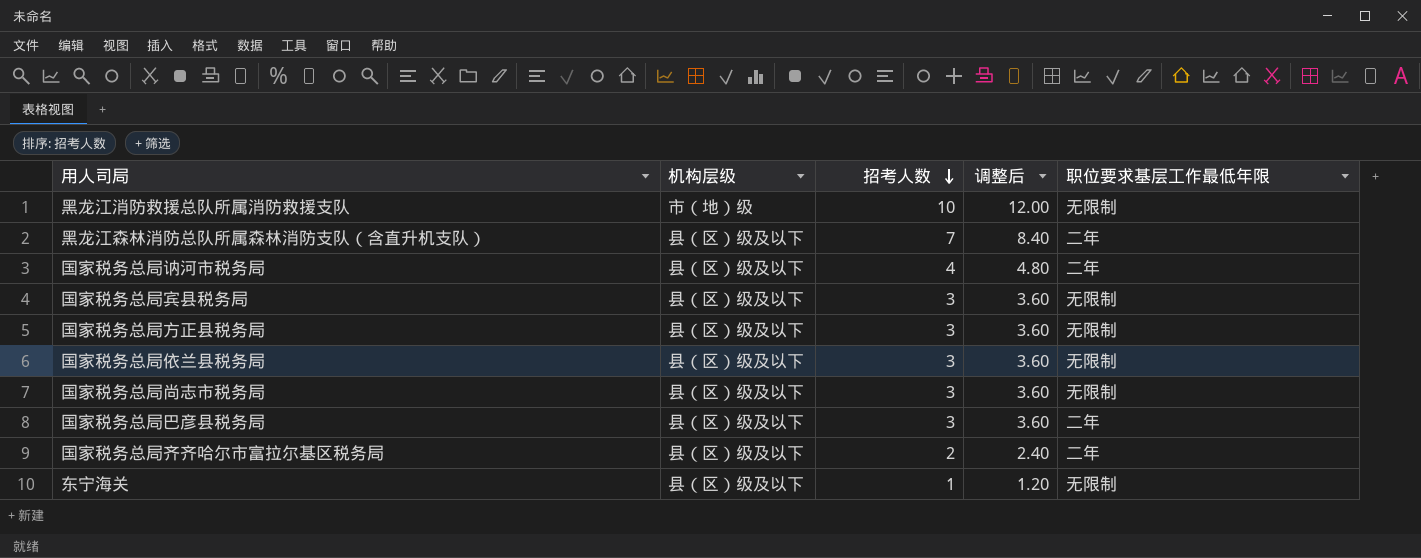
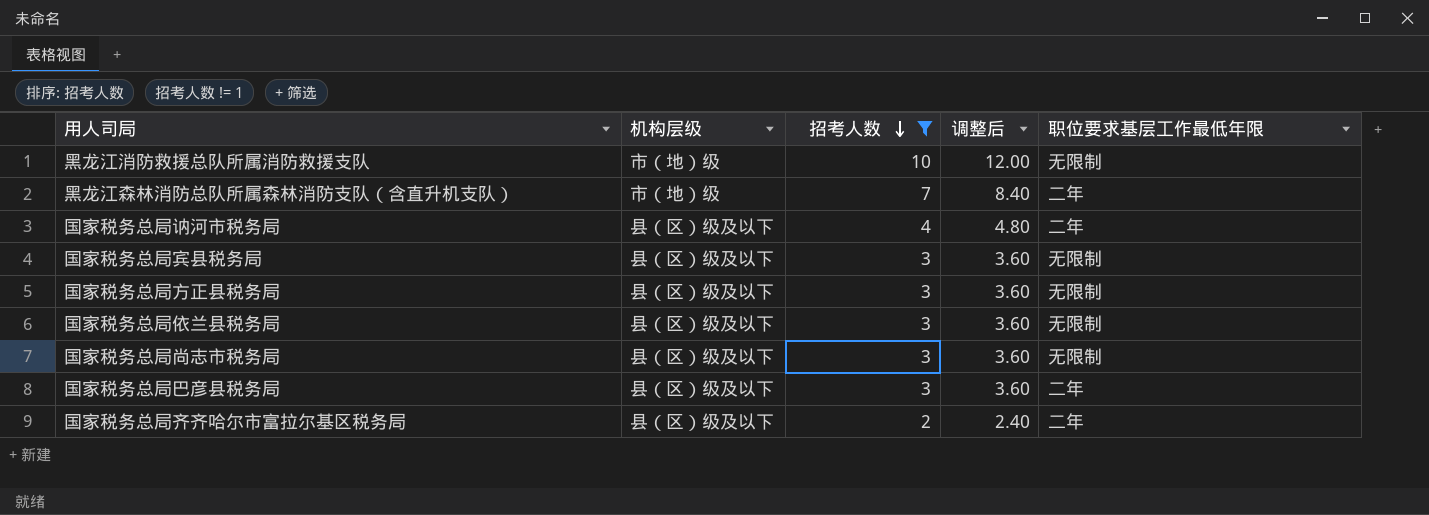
filter: none -> 招考人数 != 1
黑龙江森林消防总队所属森林消防支队（含直升机支队） | 机构层级: 县（区）级及以下 -> 市（地）级

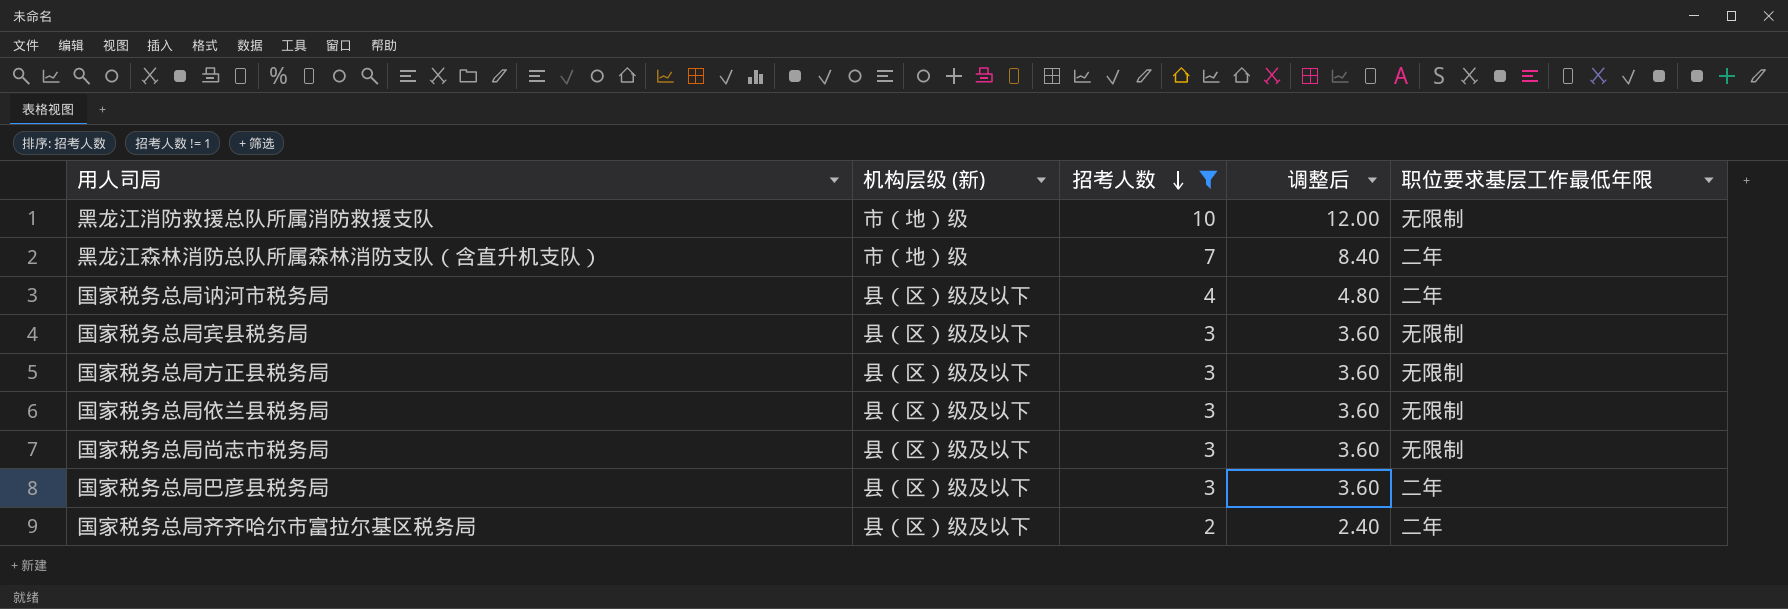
column name: 机构层级 -> 机构层级 (新)

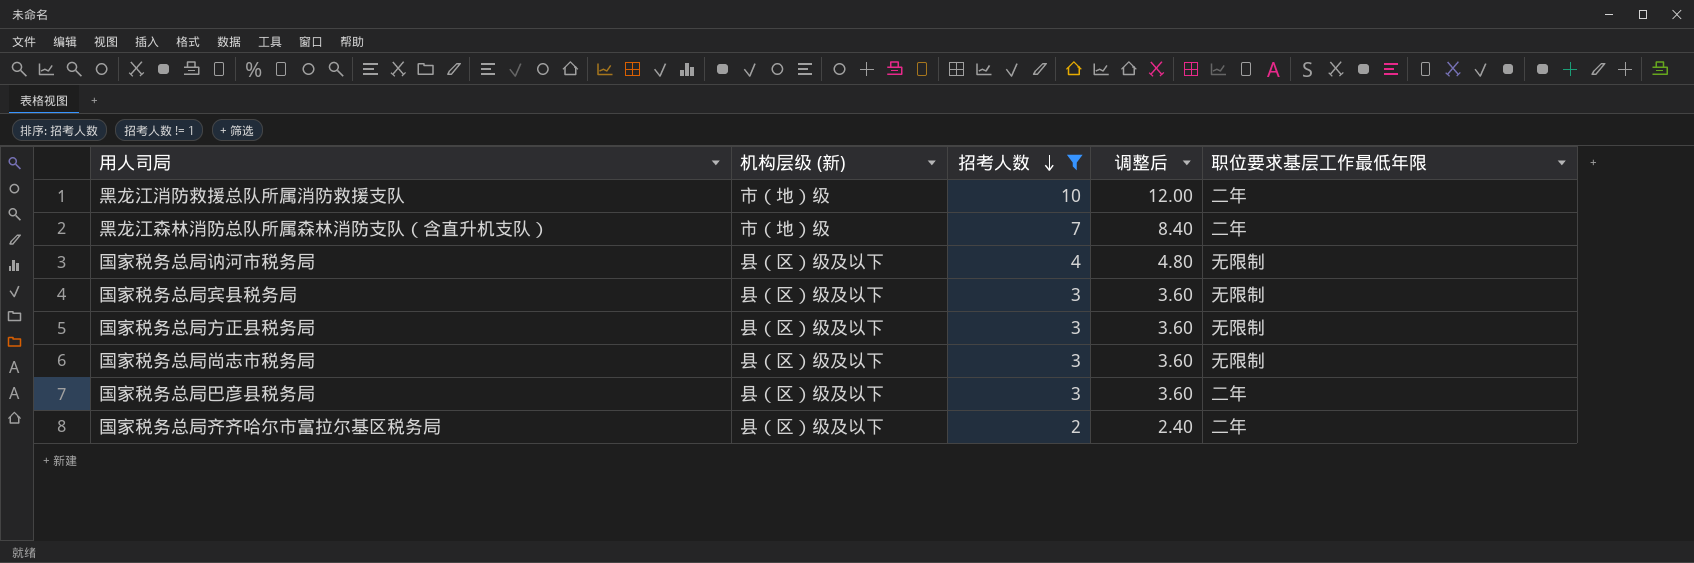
row 国家税务总局依兰县税务局: 县（区）级及以下 | 3 | 3.60 | 无限制 -> none
黑龙江消防救援总队所属消防救援支队 | 职位要求基层工作最低年限: 无限制 -> 二年
国家税务总局讷河市税务局 | 职位要求基层工作最低年限: 二年 -> 无限制

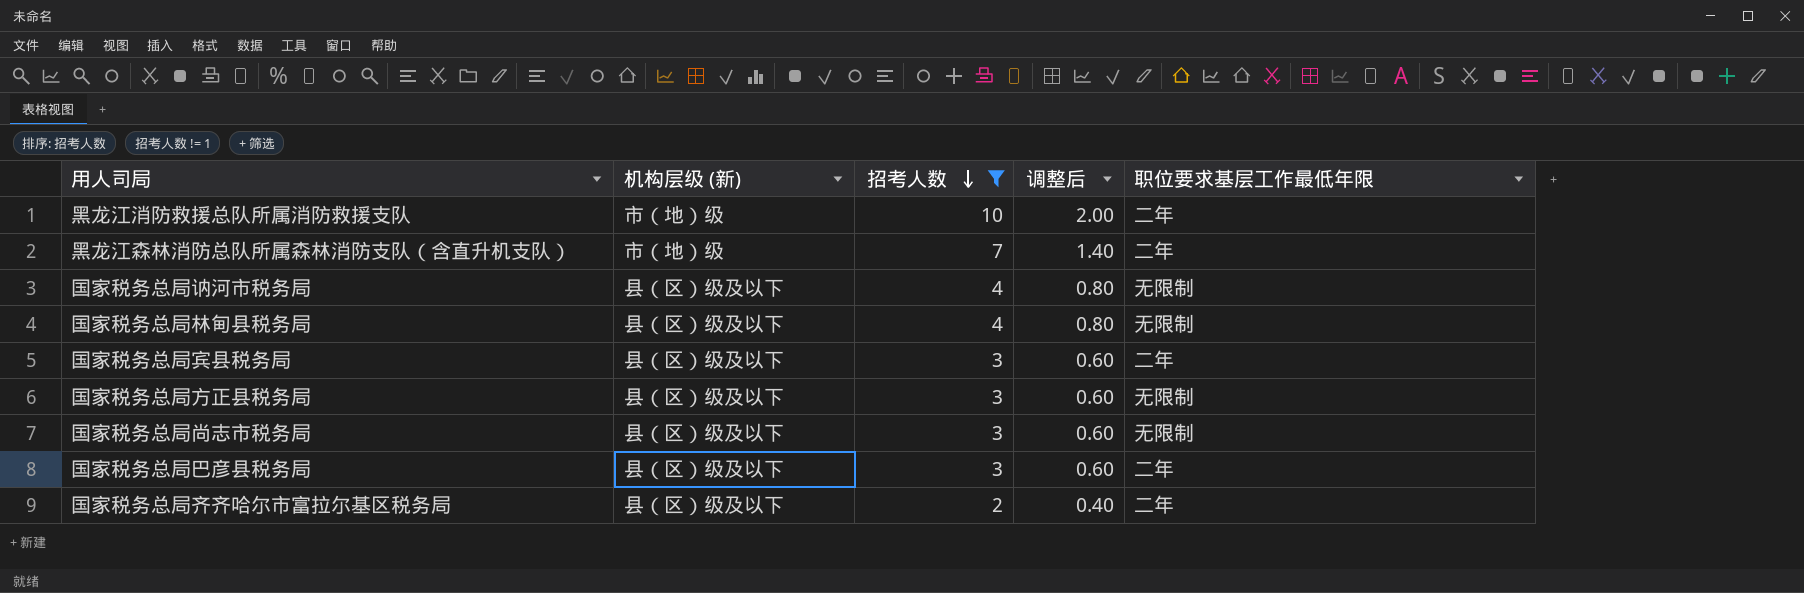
column 调整后 | formula: [招考人数] * 1.2 -> [招考人数] * 0.2
row 国家税务总局林甸县税务局: none -> 县（区）级及以下 | 4 | 0.80 | 无限制
国家税务总局宾县税务局 | 职位要求基层工作最低年限: 无限制 -> 二年

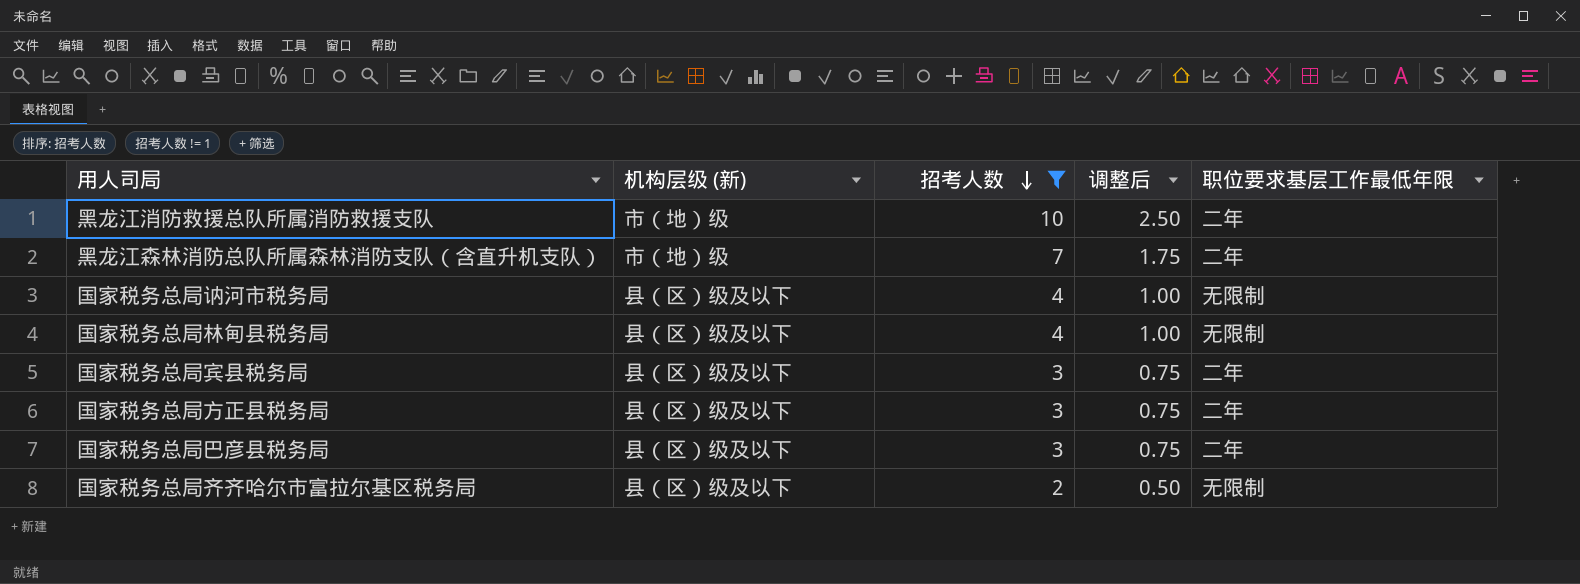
column 调整后 | formula: [招考人数] * 0.2 -> [招考人数] * 0.25
row 国家税务总局尚志市税务局: 县（区）级及以下 | 3 | 0.60 | 无限制 -> none
国家税务总局方正县税务局 | 职位要求基层工作最低年限: 无限制 -> 二年
国家税务总局齐齐哈尔市富拉尔基区税务局 | 职位要求基层工作最低年限: 二年 -> 无限制

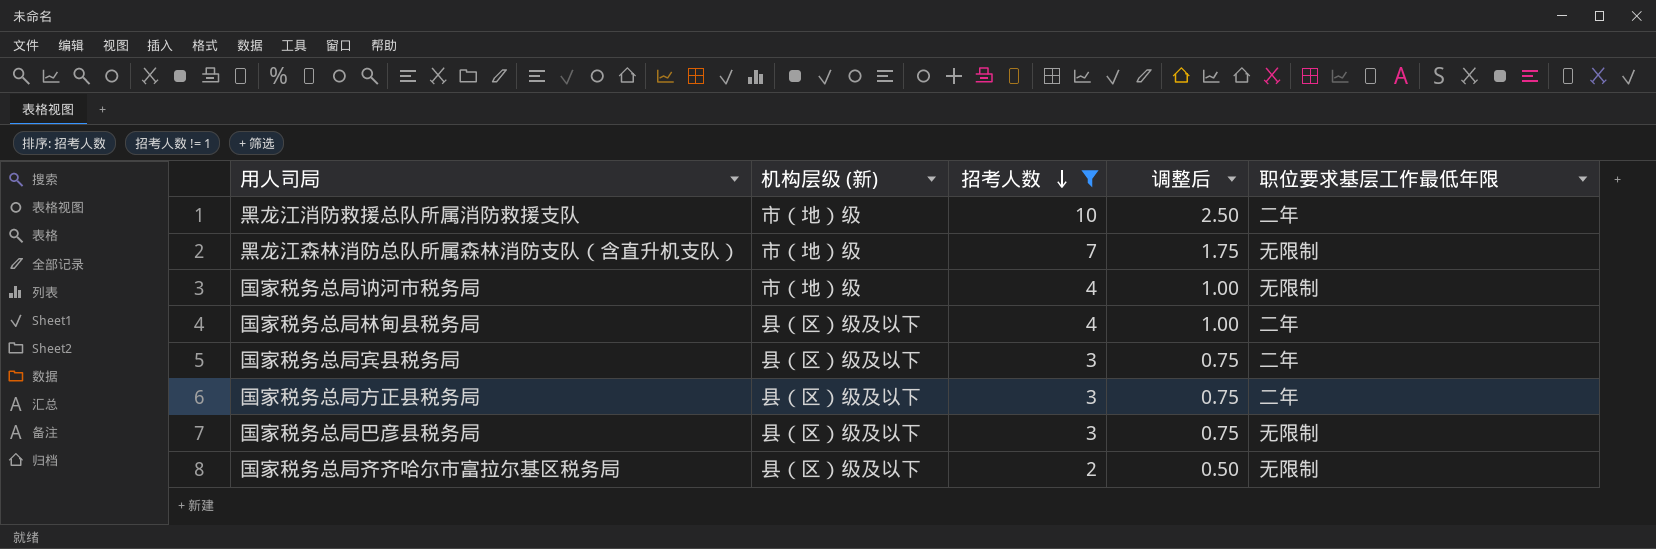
黑龙江森林消防总队所属森林消防支队（含直升机支队） | 职位要求基层工作最低年限: 二年 -> 无限制
国家税务总局讷河市税务局 | 机构层级 (新): 县（区）级及以下 -> 市（地）级
国家税务总局林甸县税务局 | 职位要求基层工作最低年限: 无限制 -> 二年
国家税务总局巴彦县税务局 | 职位要求基层工作最低年限: 二年 -> 无限制

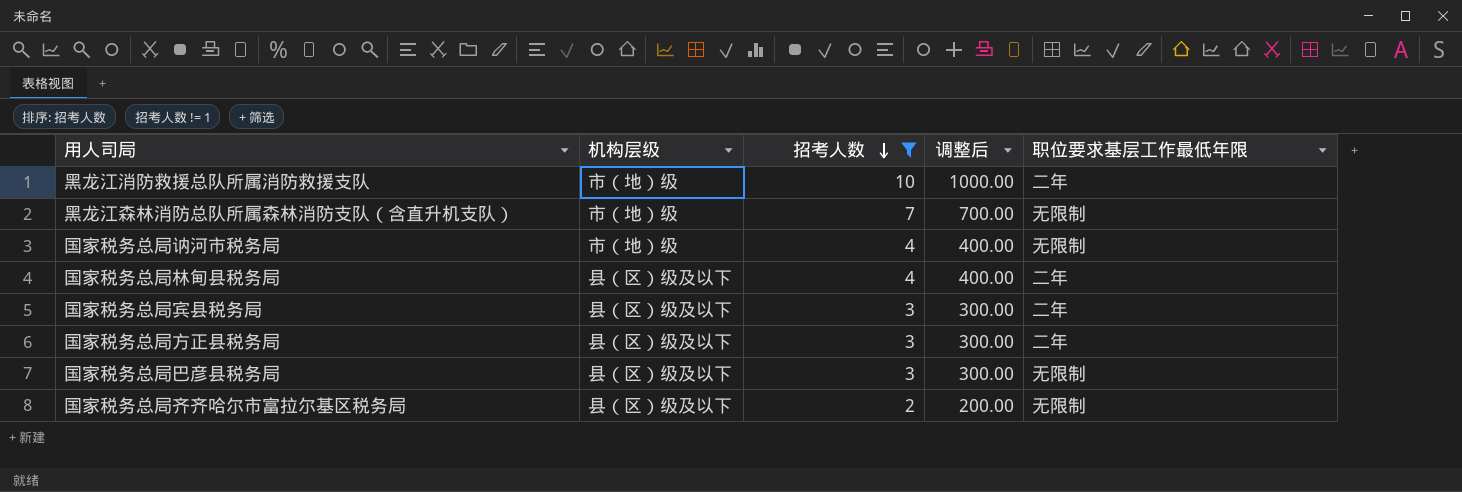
column name: 机构层级 (新) -> 机构层级
column 调整后 | formula: [招考人数] * 0.25 -> [招考人数] * 100

